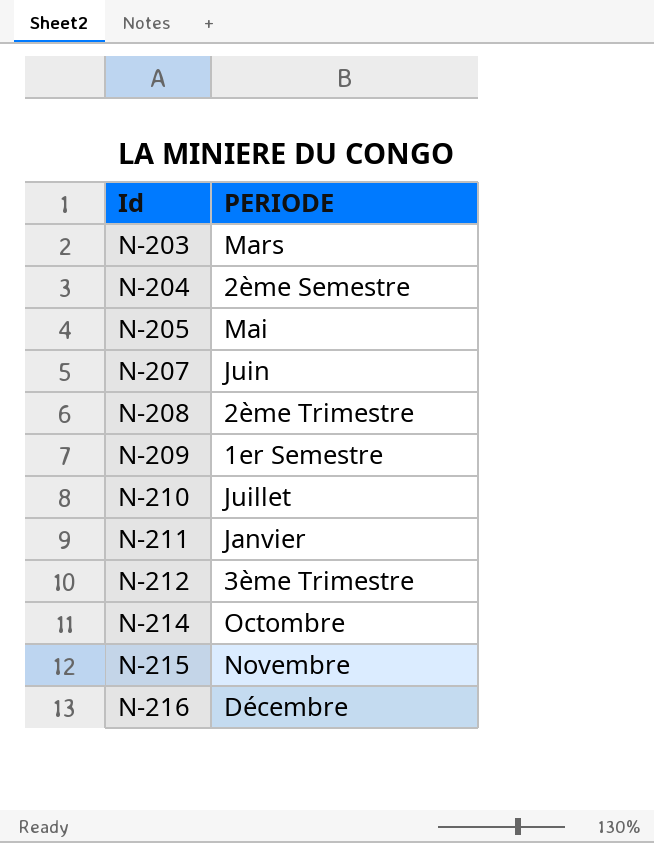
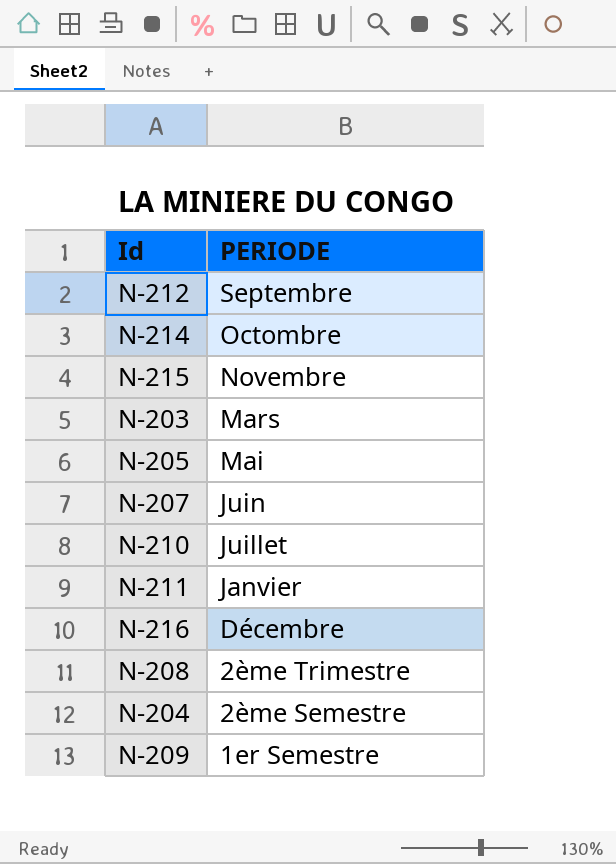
row order: Id ascending -> PERIODE descending
N-212 | PERIODE: 3ème Trimestre -> Septembre

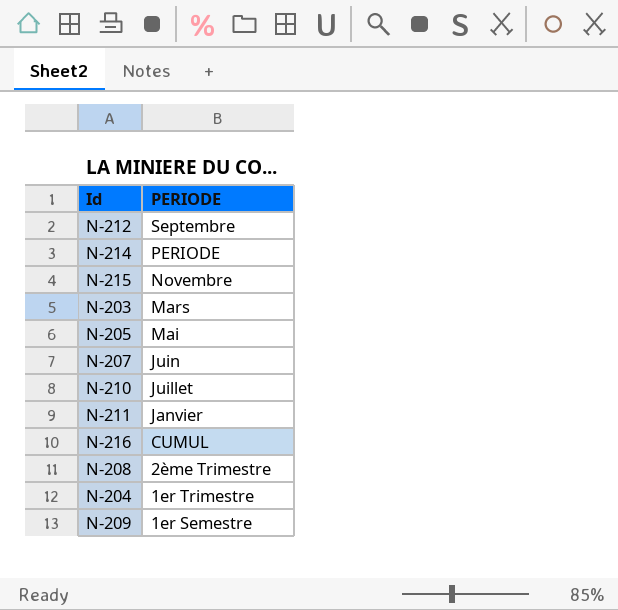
N-214 | PERIODE: Octombre -> PERIODE
N-216 | PERIODE: Décembre -> CUMUL
N-204 | PERIODE: 2ème Semestre -> 1er Trimestre

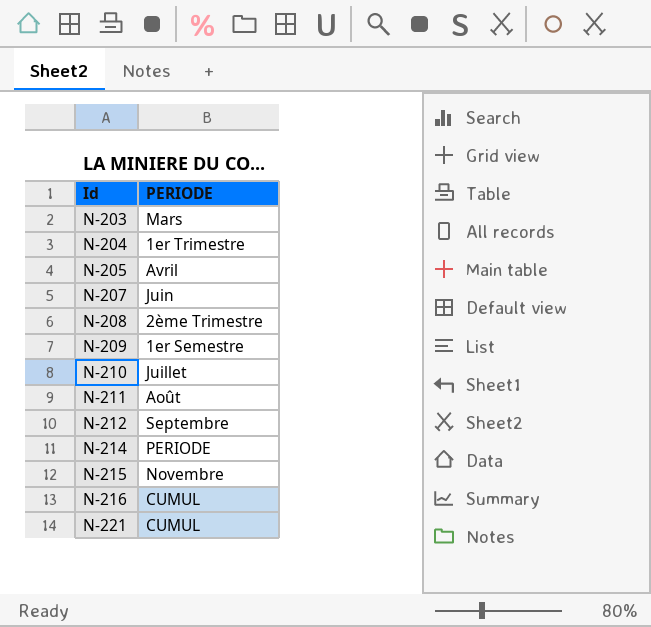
row order: PERIODE descending -> Id ascending
N-205 | PERIODE: Mai -> Avril
N-211 | PERIODE: Janvier -> Août
row N-221: none -> CUMUL

